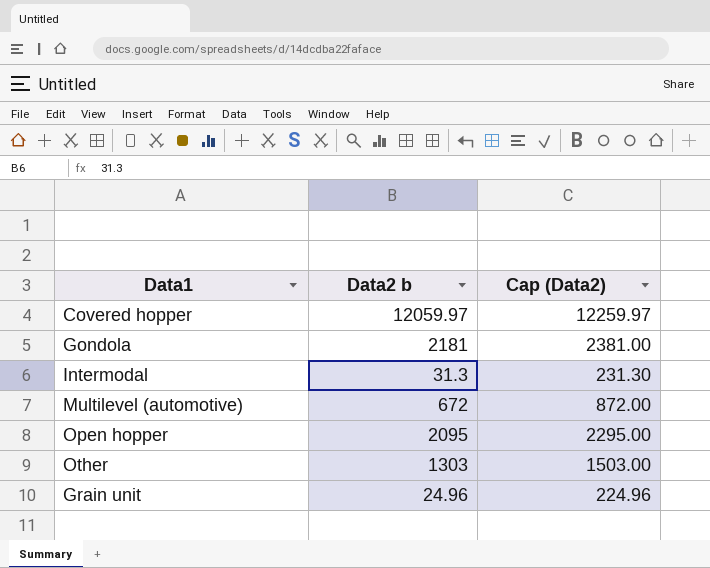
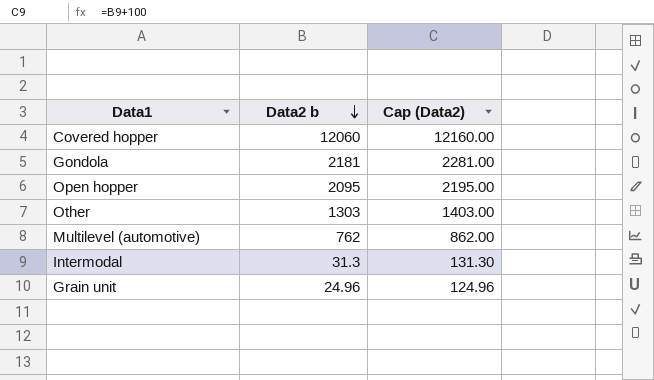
row order: none -> Data2 b descending
column Cap (Data2) | formula: [Data2 b] + 200 -> [Data2 b] + 100
Covered hopper | Data2 b: 12059.97 -> 12060
Multilevel (automotive) | Data2 b: 672 -> 762

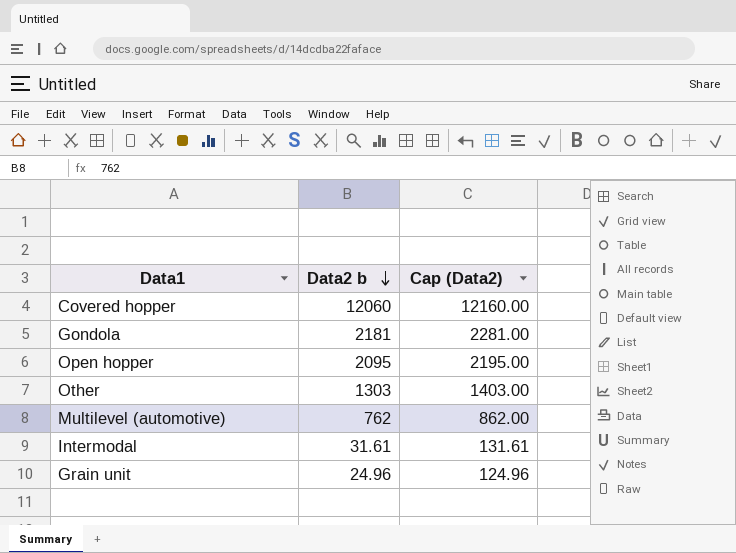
Intermodal | Data2 b: 31.3 -> 31.61
Intermodal | Cap (Data2): 131.30 -> 131.61

